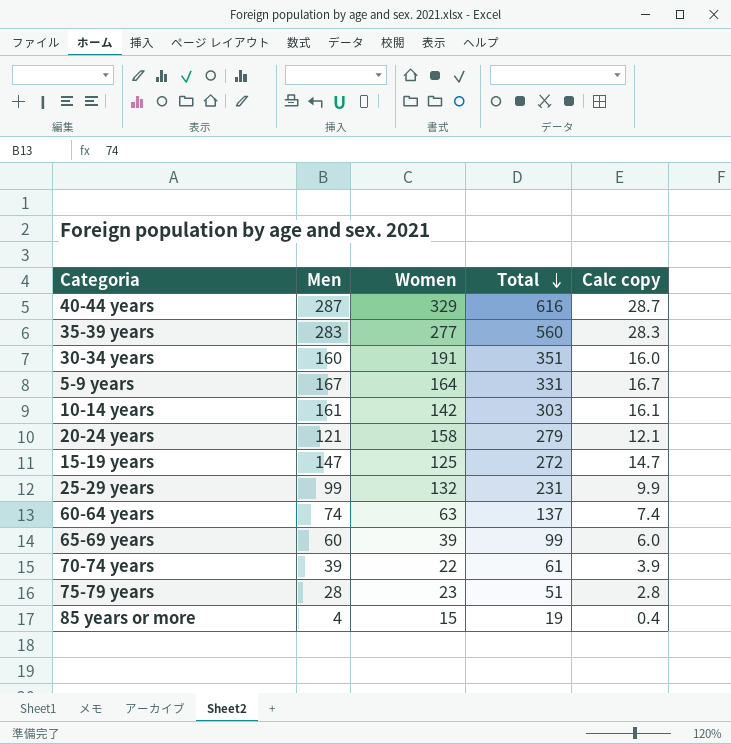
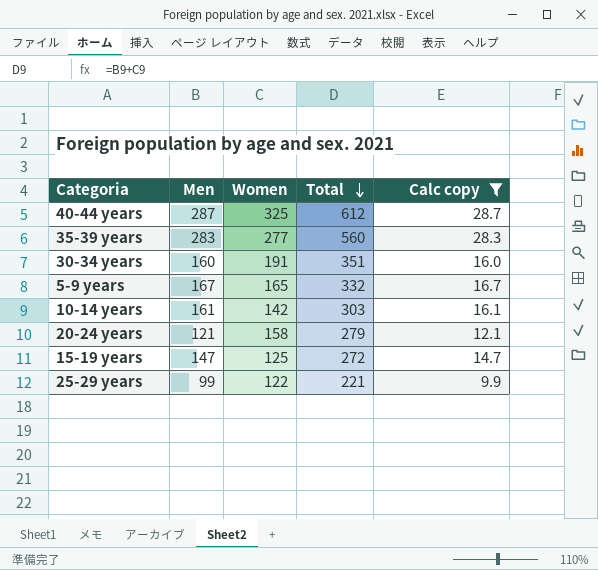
filter: none -> Calc copy >= 9.9
40-44 years | Women: 329 -> 325
40-44 years | Total: 616 -> 612
5-9 years | Women: 164 -> 165
5-9 years | Total: 331 -> 332
25-29 years | Women: 132 -> 122
25-29 years | Total: 231 -> 221

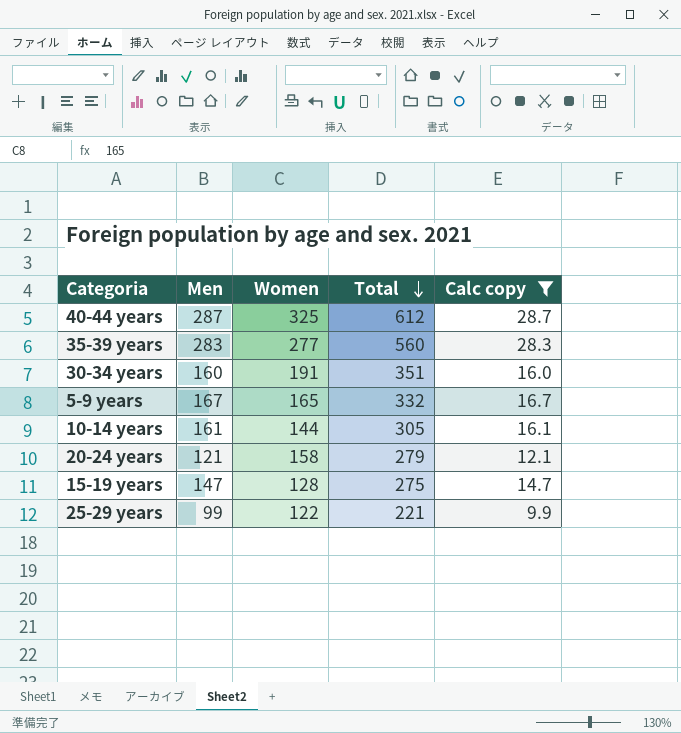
10-14 years | Women: 142 -> 144
10-14 years | Total: 303 -> 305
15-19 years | Women: 125 -> 128
15-19 years | Total: 272 -> 275

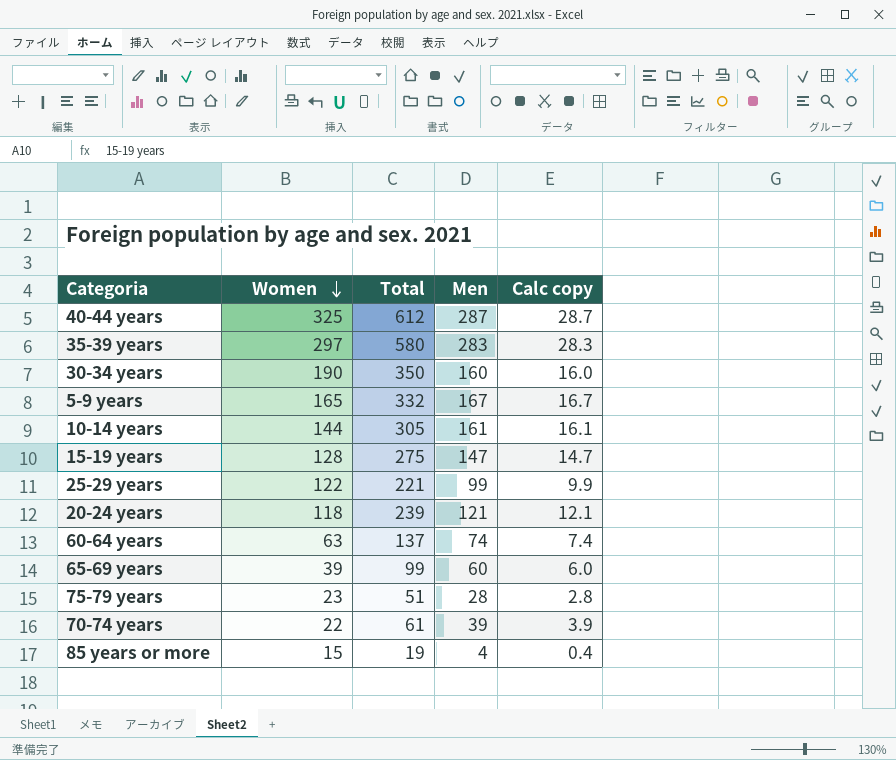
filter: Calc copy >= 9.9 -> none
row order: Total descending -> Women descending
column Men | position: 2 -> 4
35-39 years | Women: 277 -> 297
35-39 years | Total: 560 -> 580
30-34 years | Women: 191 -> 190
30-34 years | Total: 351 -> 350
20-24 years | Women: 158 -> 118
20-24 years | Total: 279 -> 239

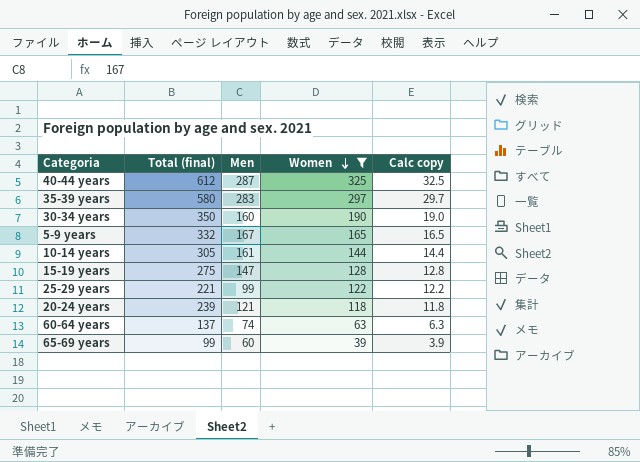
filter: none -> Women >= 39
column name: Total -> Total (final)
column Women | position: 2 -> 4
column Calc copy | formula: [Men] * 0.1 -> [Women] * 0.1

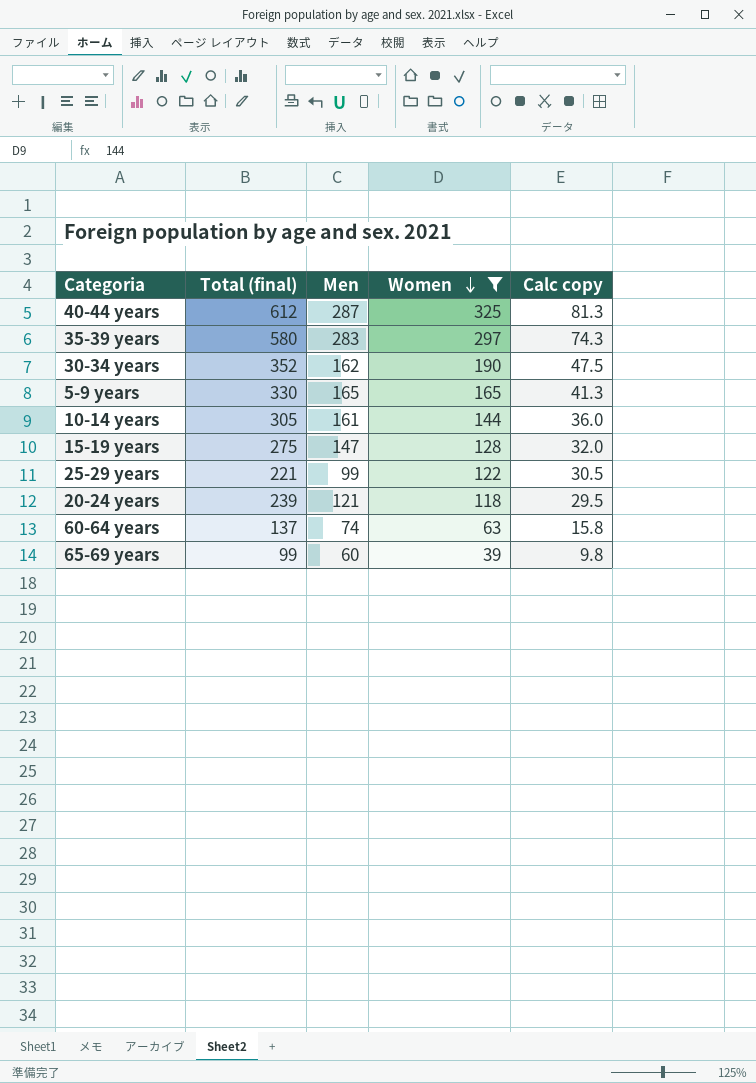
column Calc copy | formula: [Women] * 0.1 -> [Women] * 0.25
30-34 years | Total (final): 350 -> 352
30-34 years | Men: 160 -> 162
5-9 years | Total (final): 332 -> 330
5-9 years | Men: 167 -> 165

